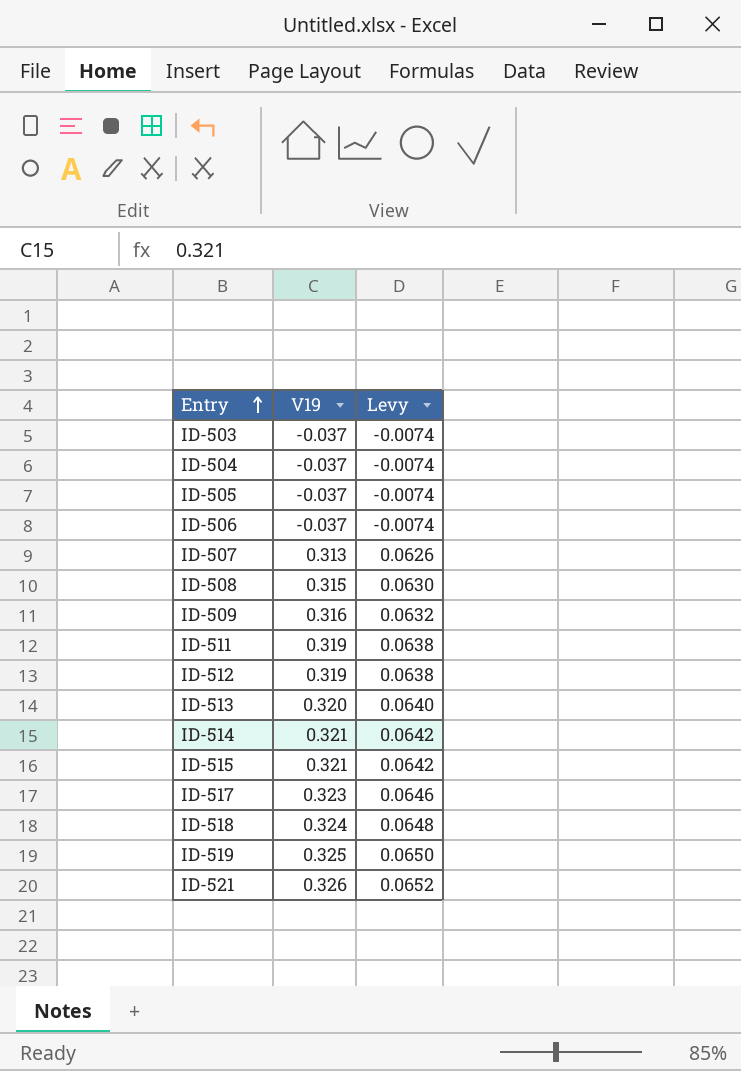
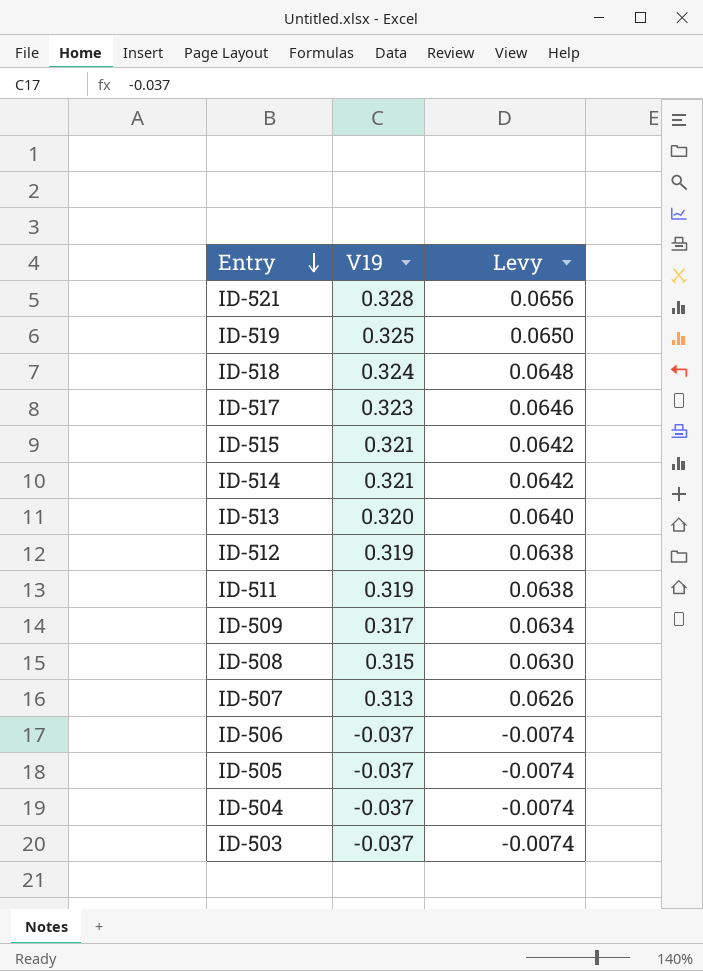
row order: Entry ascending -> Entry descending
ID-521 | V19: 0.326 -> 0.328
ID-521 | Levy: 0.0652 -> 0.0656
ID-509 | V19: 0.316 -> 0.317
ID-509 | Levy: 0.0632 -> 0.0634

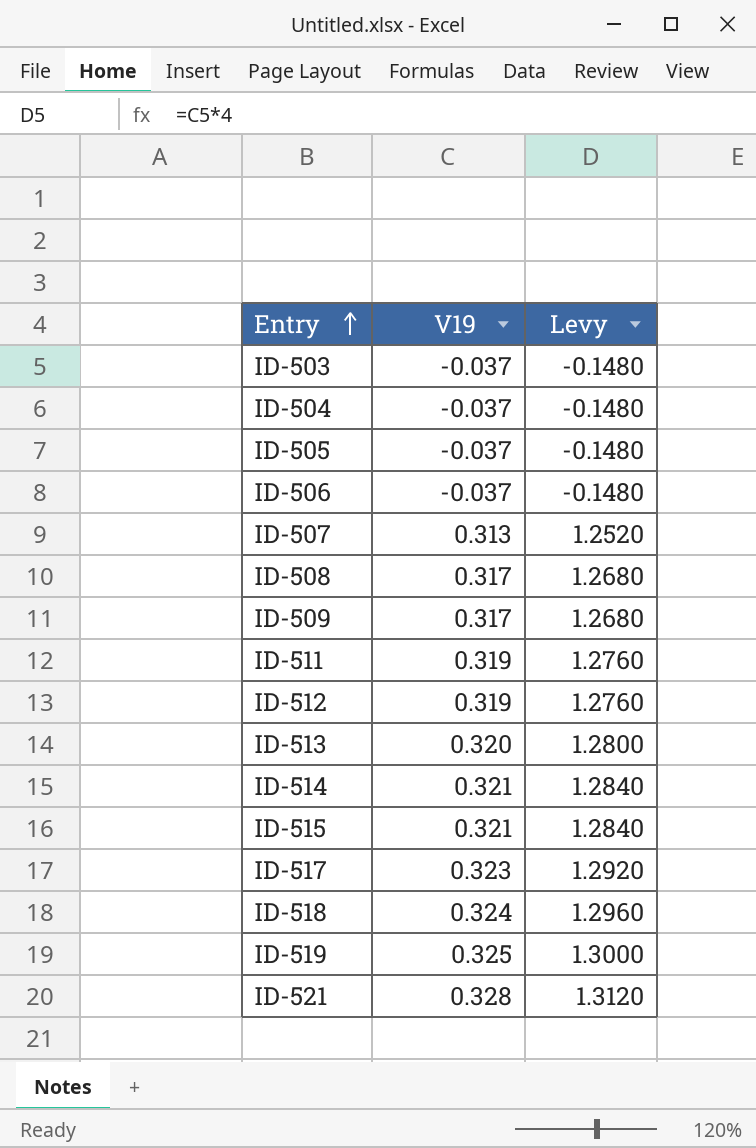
row order: Entry descending -> Entry ascending
column Levy | formula: [V19] * 0.2 -> [V19] * 4
ID-508 | V19: 0.315 -> 0.317

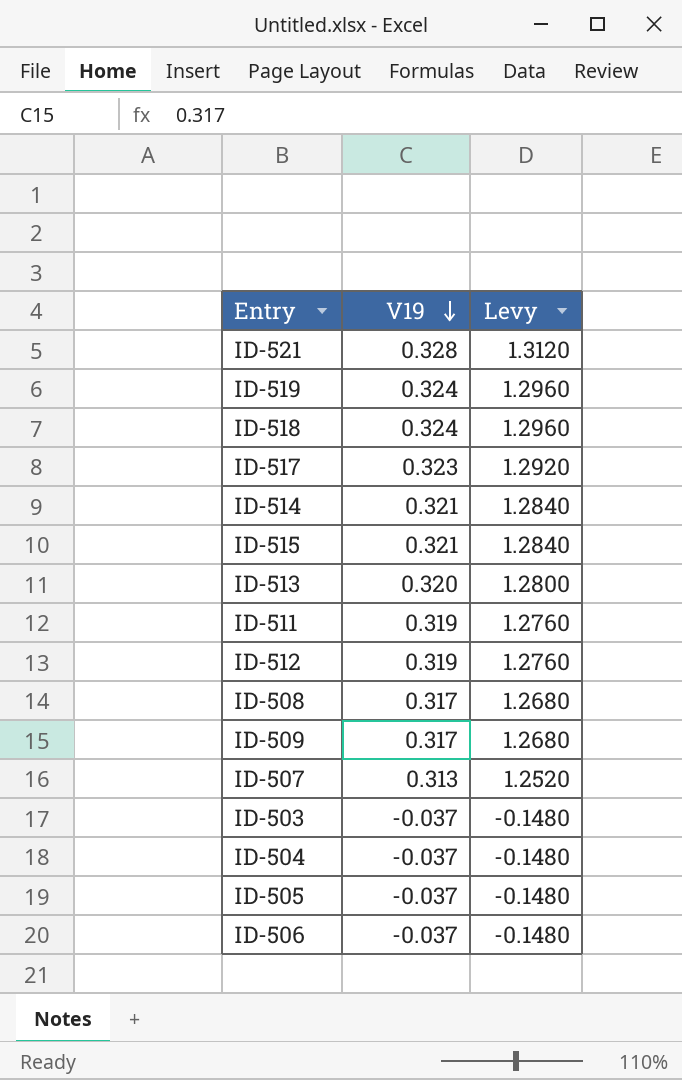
row order: Entry ascending -> V19 descending
ID-519 | V19: 0.325 -> 0.324
ID-519 | Levy: 1.3000 -> 1.2960

